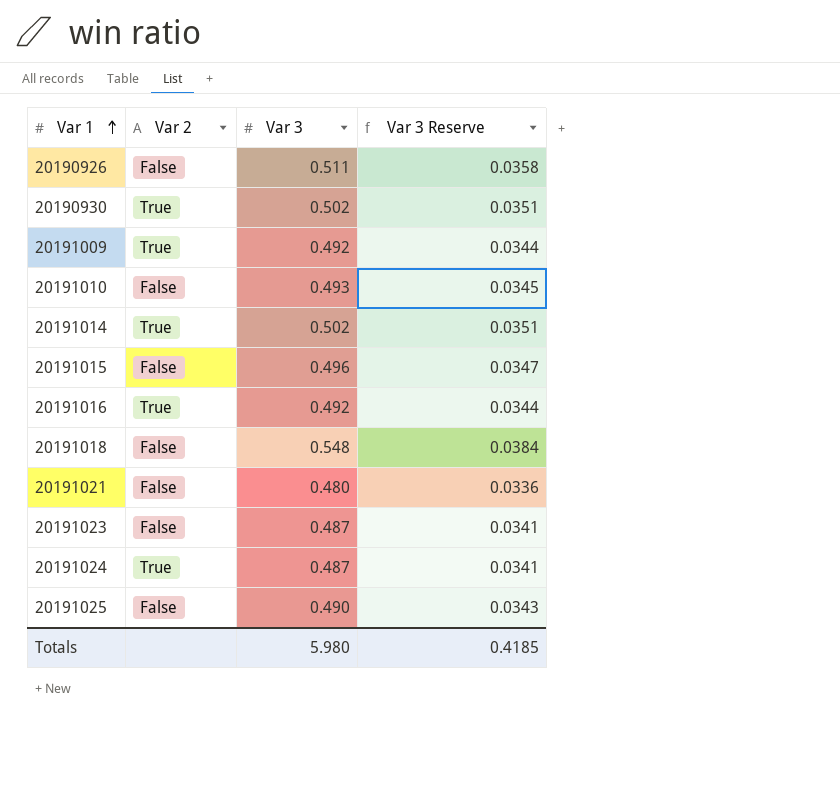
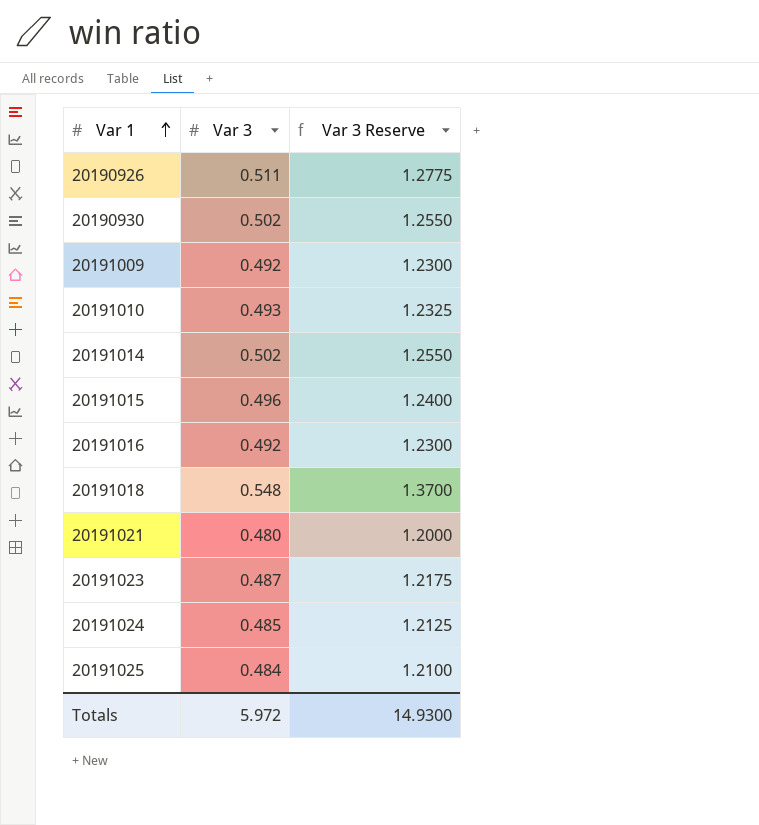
column Var 2 | position: 2 -> none
column Var 3 Reserve | formula: [Var 3] * 0.07 -> [Var 3] * 2.5
20191024 | Var 3: 0.487 -> 0.485
20191025 | Var 3: 0.490 -> 0.484
Totals | Var 3: 5.980 -> 5.972
Totals | Var 3 Reserve: 0.4185 -> 14.9300

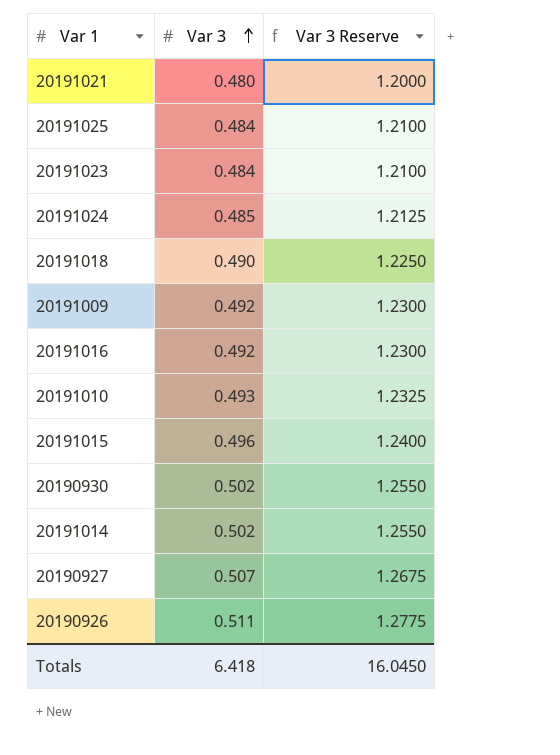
row order: Var 1 ascending -> Var 3 ascending
20191023 | Var 3: 0.487 -> 0.484
20191023 | Var 3 Reserve: 1.2175 -> 1.2100
20191018 | Var 3: 0.548 -> 0.490
20191018 | Var 3 Reserve: 1.3700 -> 1.2250
row 20190927: none -> 0.507 | 1.2675
Totals | Var 3: 5.972 -> 6.418
Totals | Var 3 Reserve: 14.9300 -> 16.0450

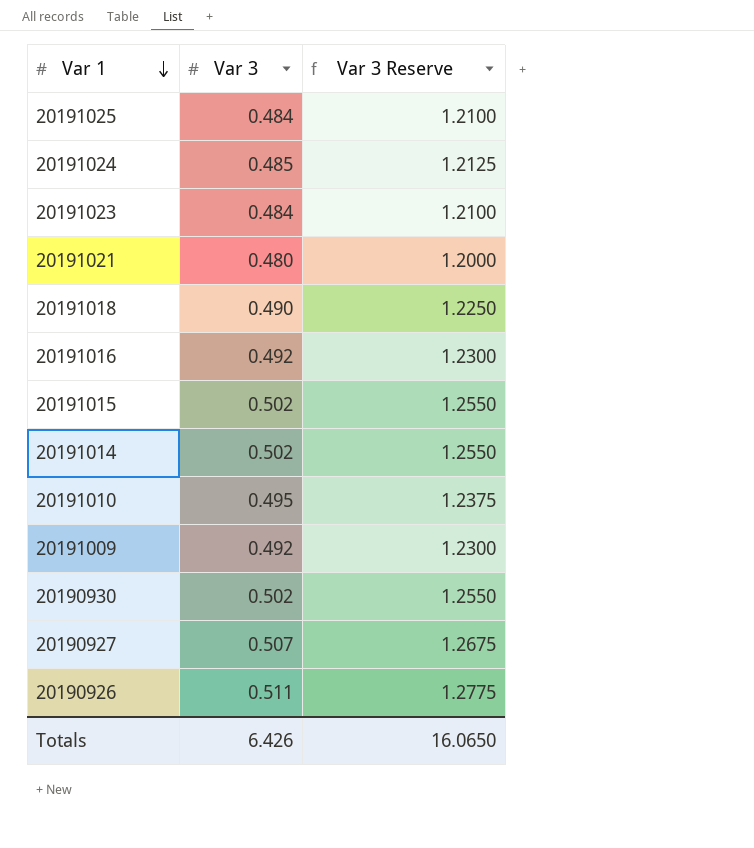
row order: Var 3 ascending -> Var 1 descending
20191015 | Var 3: 0.496 -> 0.502
20191015 | Var 3 Reserve: 1.2400 -> 1.2550
20191010 | Var 3: 0.493 -> 0.495
20191010 | Var 3 Reserve: 1.2325 -> 1.2375
Totals | Var 3: 6.418 -> 6.426
Totals | Var 3 Reserve: 16.0450 -> 16.0650

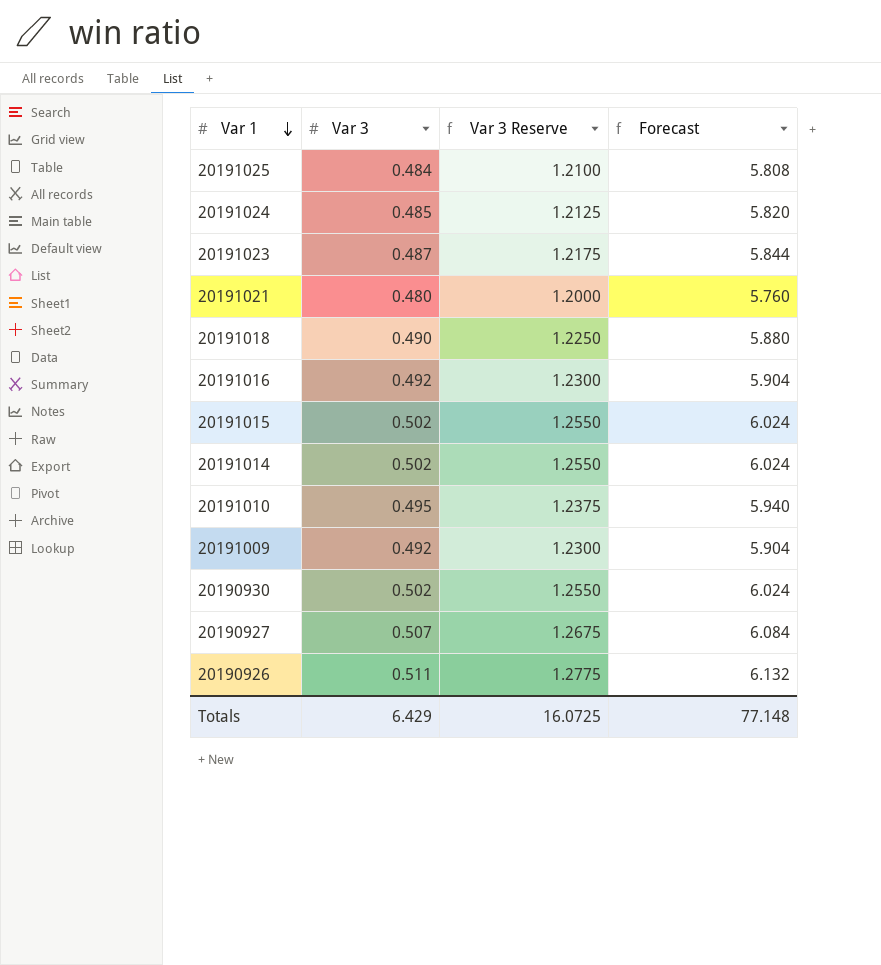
column Forecast | formula: none -> [Var 3] * 12
20191023 | Var 3: 0.484 -> 0.487
20191023 | Var 3 Reserve: 1.2100 -> 1.2175
Totals | Var 3: 6.426 -> 6.429
Totals | Var 3 Reserve: 16.0650 -> 16.0725

